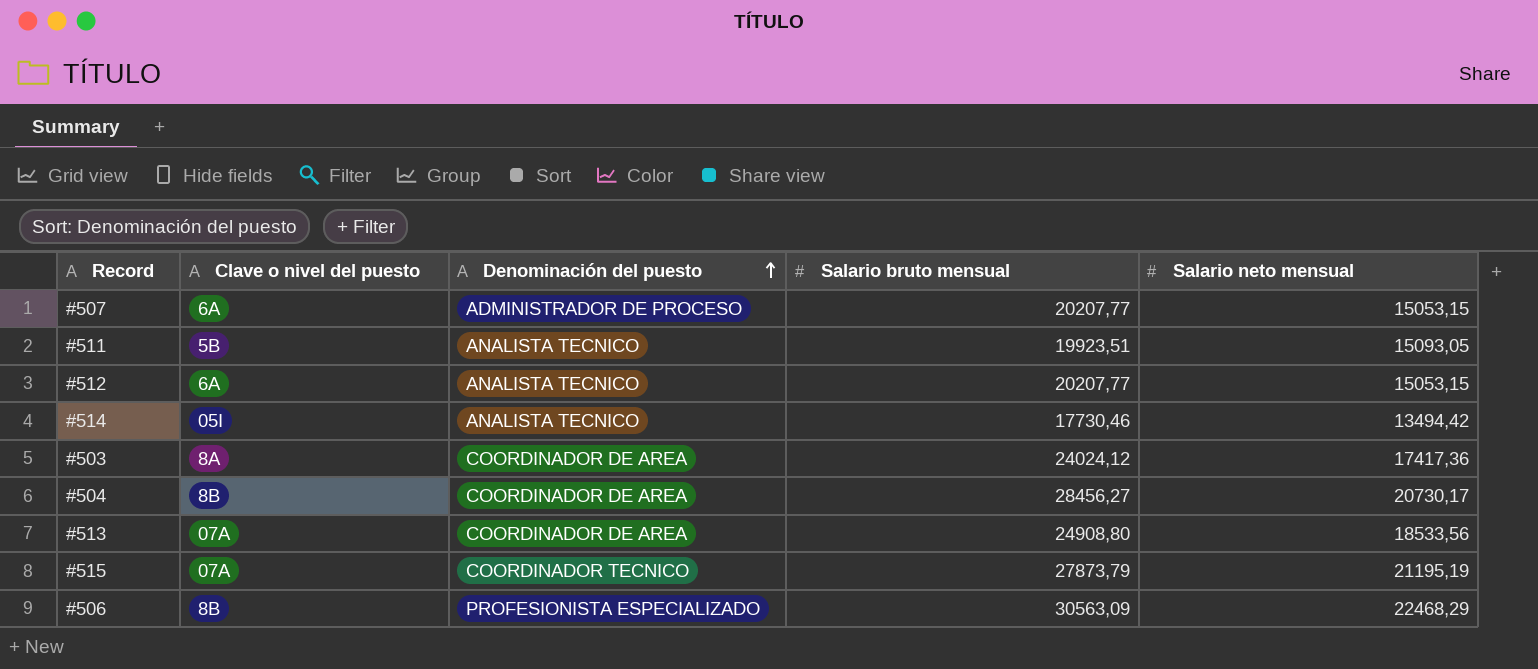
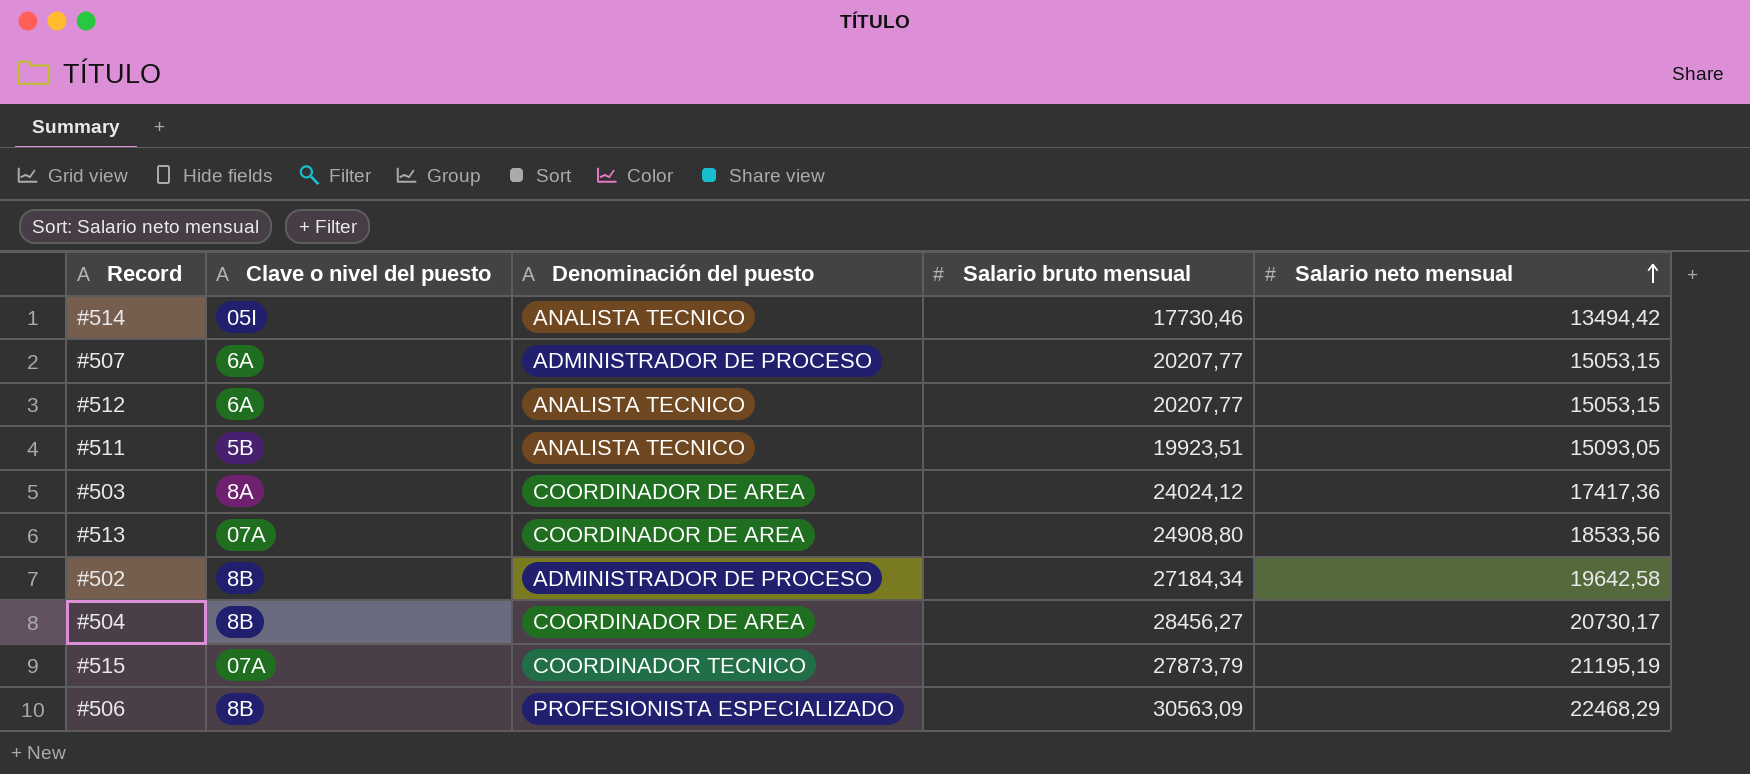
row order: Denominación del puesto ascending -> Salario neto mensual ascending
row #502: none -> 8B | ADMINISTRADOR DE PROCESO | 27184,34 | 19642,58

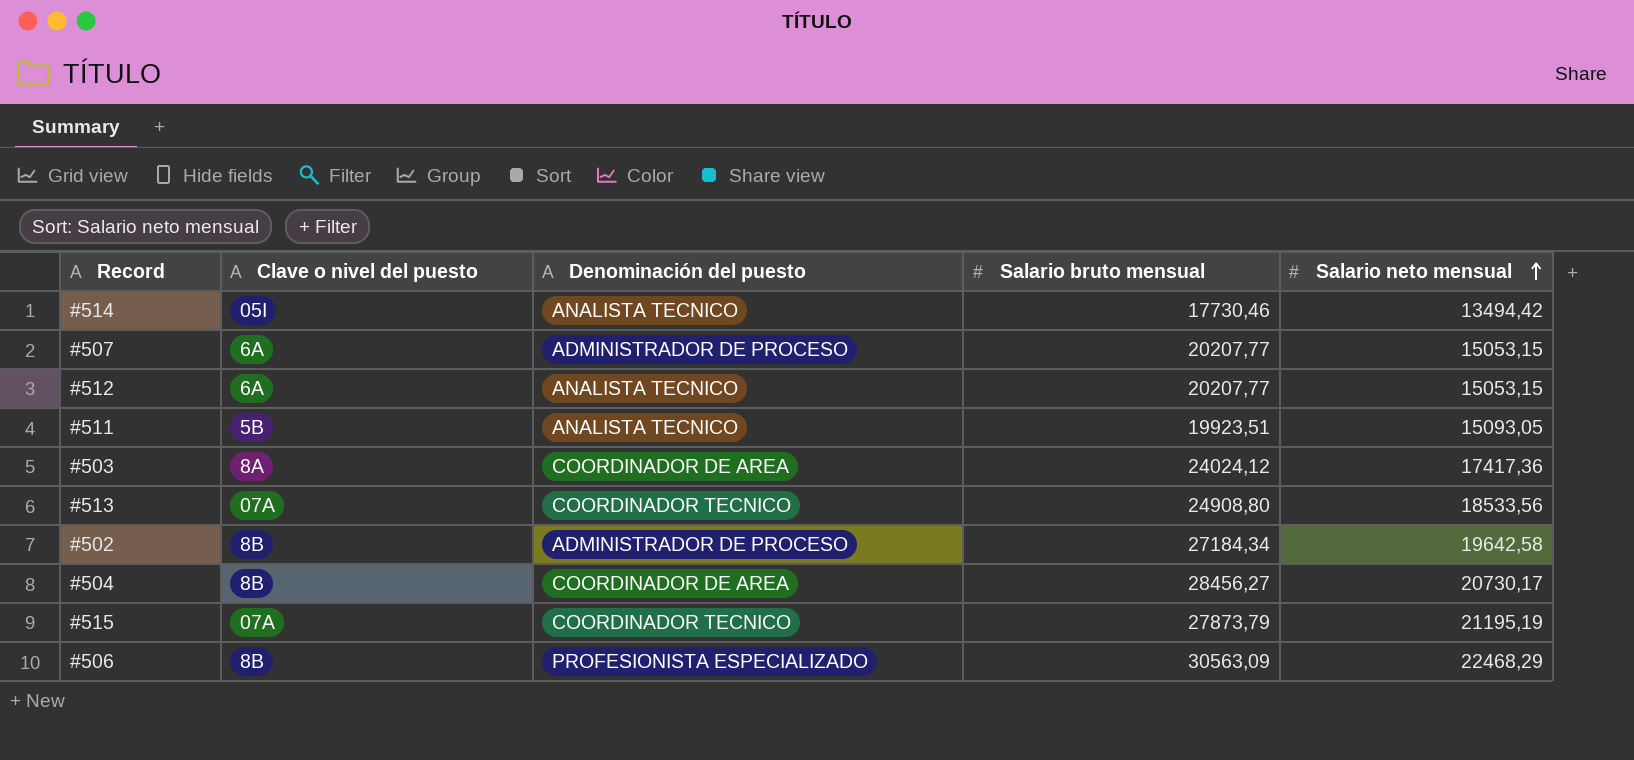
#513 | Denominación del puesto: COORDINADOR DE AREA -> COORDINADOR TECNICO

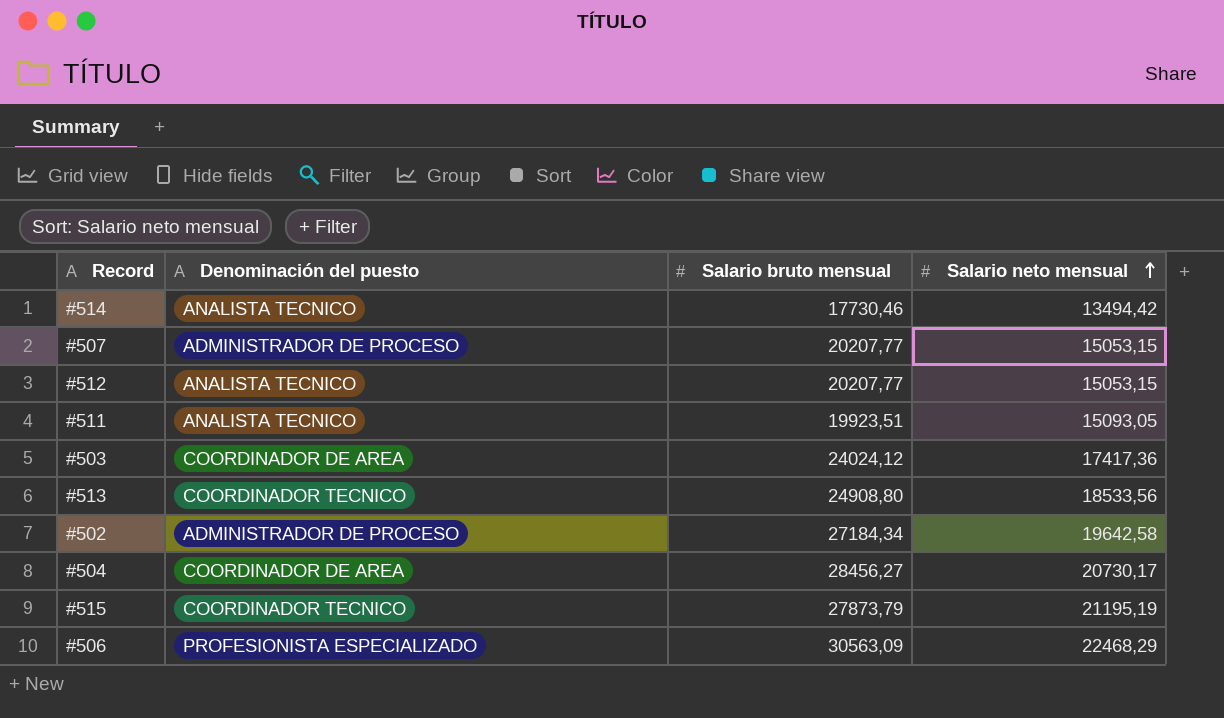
column Clave o nivel del puesto | position: 2 -> none

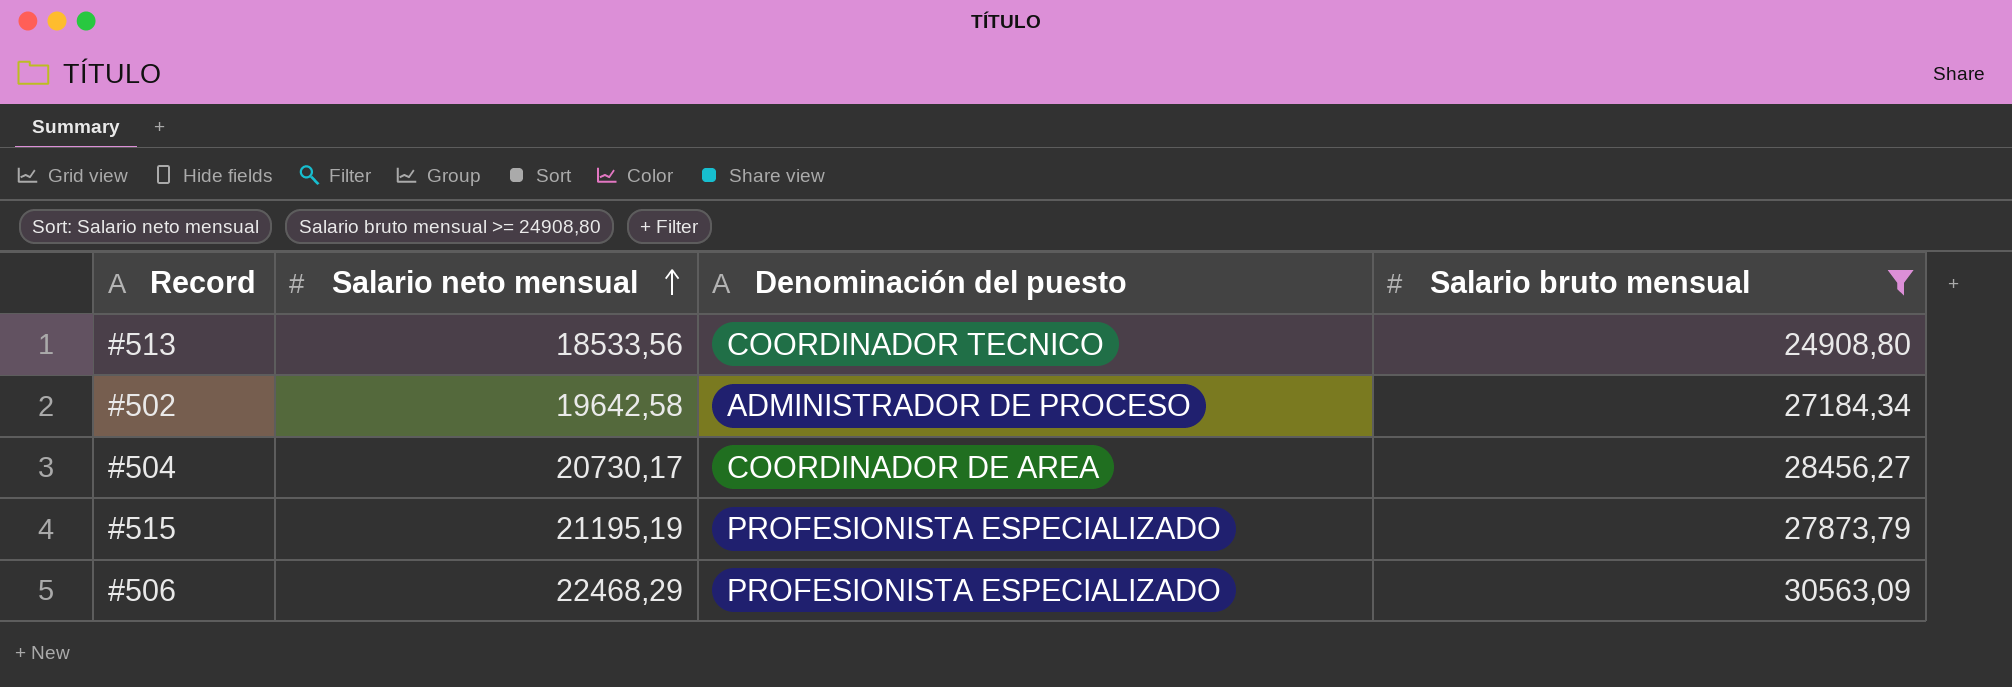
filter: none -> Salario bruto mensual >= 24908,80
column Salario neto mensual | position: 4 -> 2
#515 | Denominación del puesto: COORDINADOR TECNICO -> PROFESIONISTA ESPECIALIZADO

